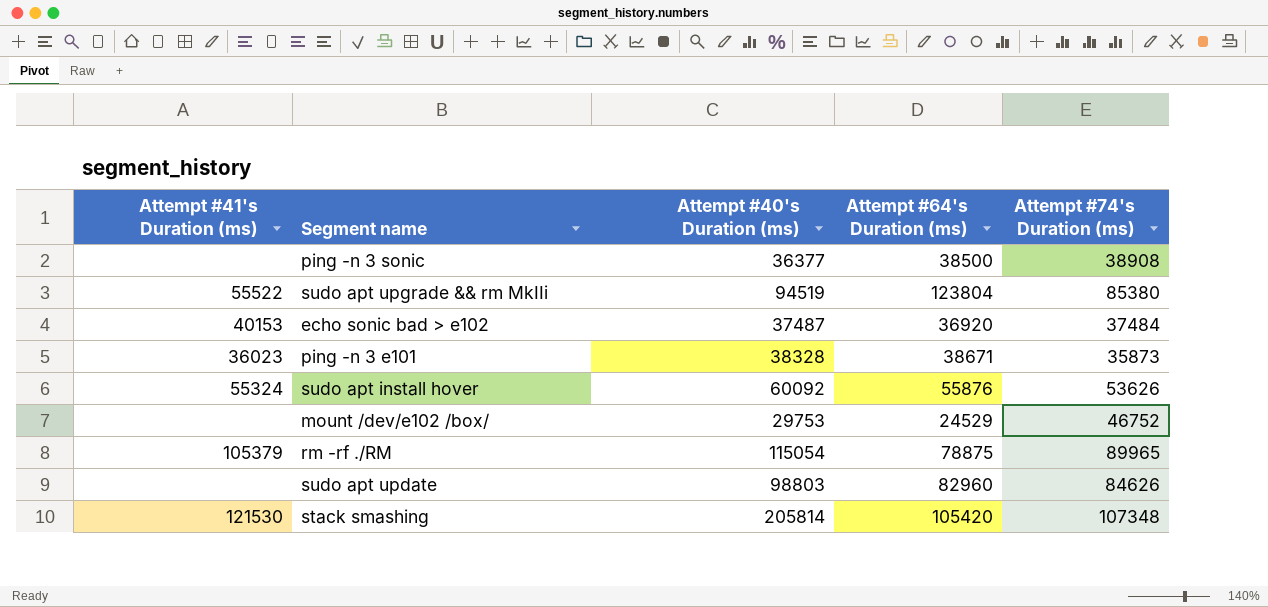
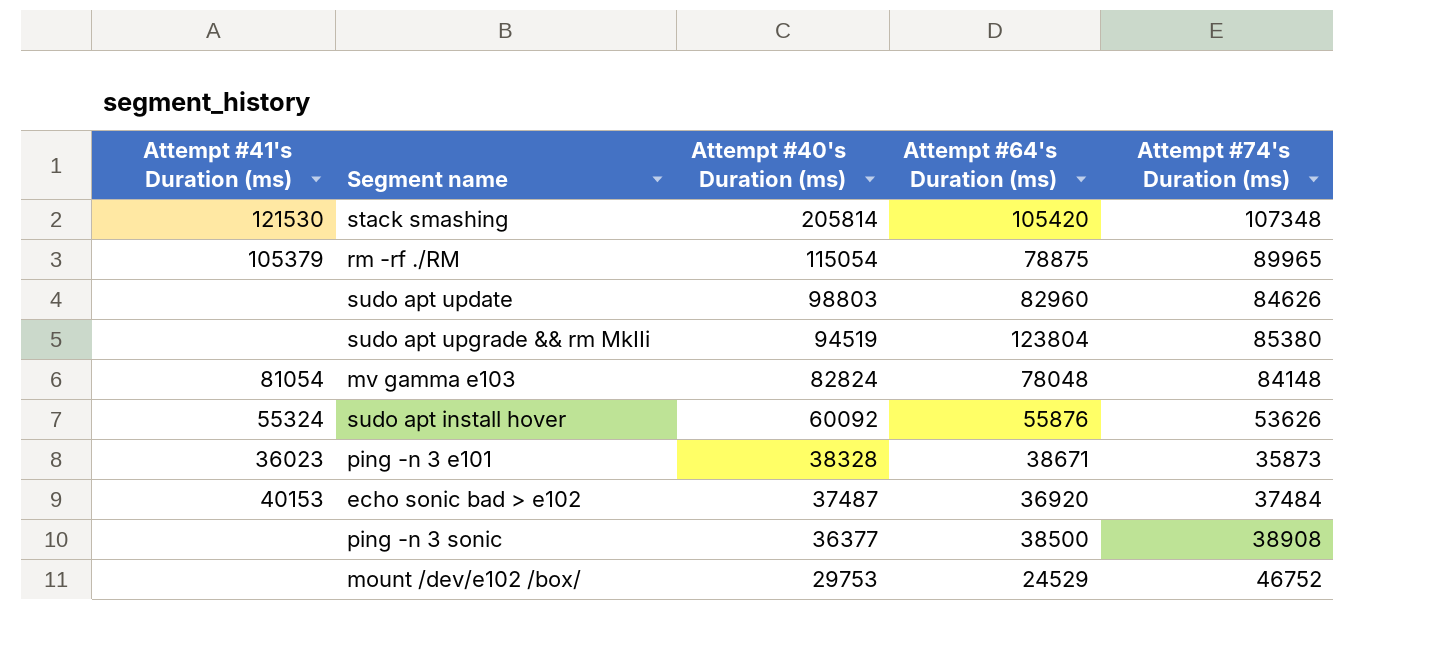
row order: none -> Attempt #40's Duration (ms) descending
sudo apt upgrade && rm MkIIi | Attempt #41's Duration (ms): 55522 -> none
row mv gamma e103: none -> 81054 | 82824 | 78048 | 84148

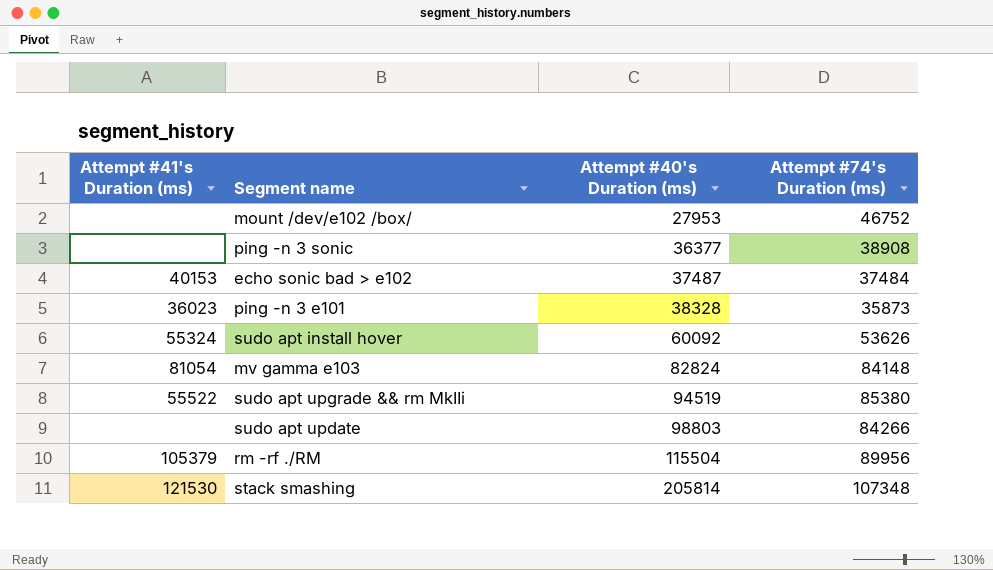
row order: Attempt #40's Duration (ms) descending -> Attempt #40's Duration (ms) ascending
column Attempt #64's Duration (ms) | position: 4 -> none
mount /dev/e102 /box/ | Attempt #40's Duration (ms): 29753 -> 27953
sudo apt upgrade && rm MkIIi | Attempt #41's Duration (ms): none -> 55522
sudo apt update | Attempt #74's Duration (ms): 84626 -> 84266
rm -rf ./RM | Attempt #40's Duration (ms): 115054 -> 115504
rm -rf ./RM | Attempt #74's Duration (ms): 89965 -> 89956

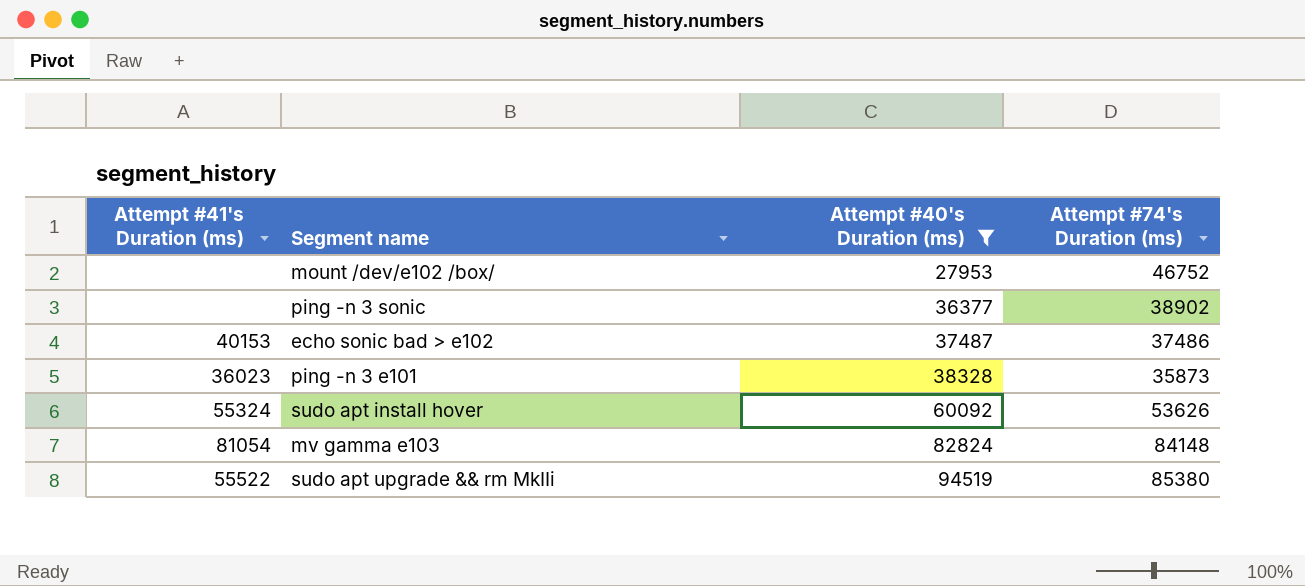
filter: none -> Attempt #40's Duration (ms) <= 94519
ping -n 3 sonic | Attempt #74's Duration (ms): 38908 -> 38902
echo sonic bad > e102 | Attempt #74's Duration (ms): 37484 -> 37486

